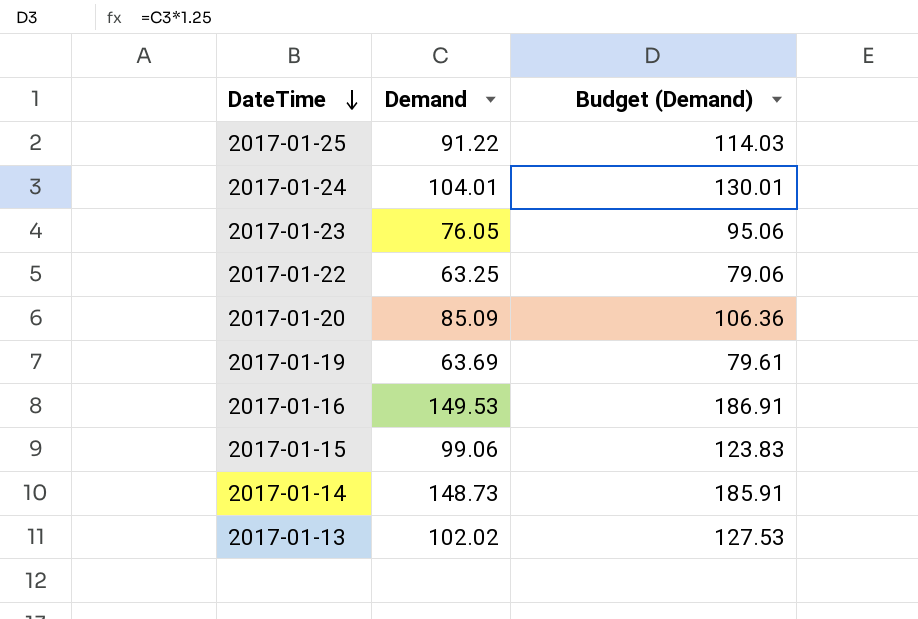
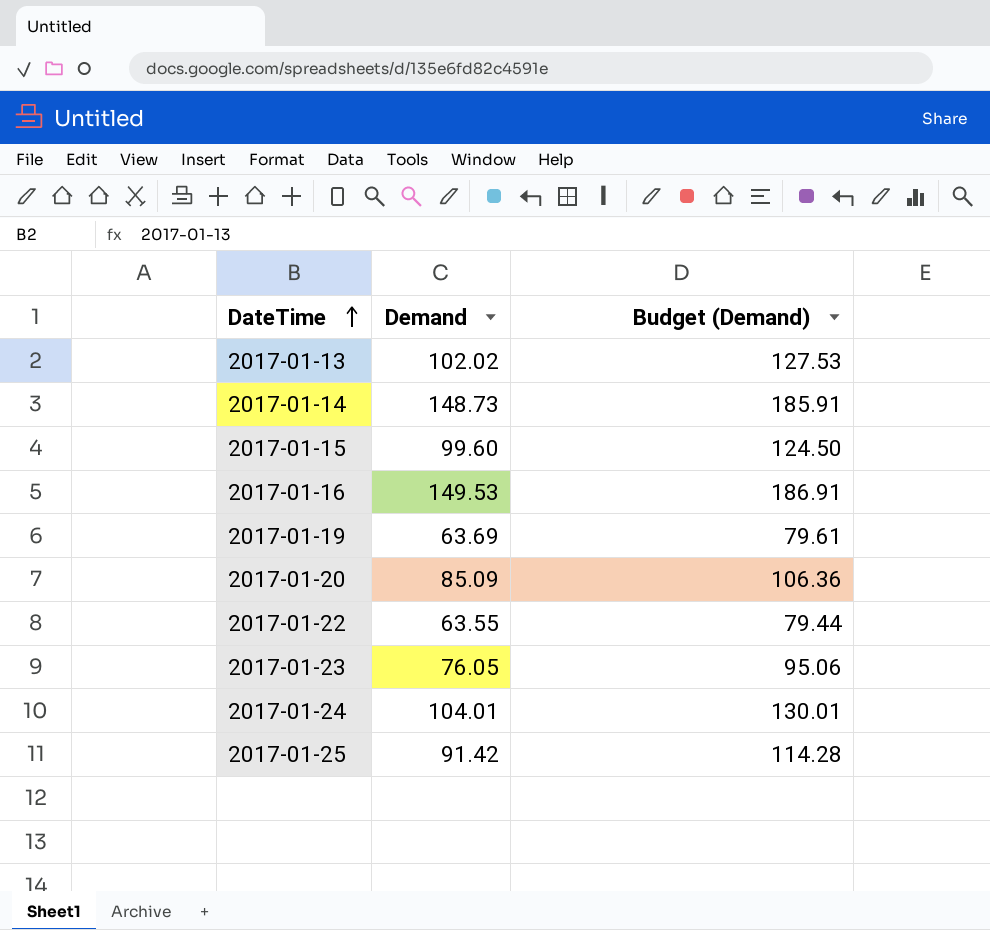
row order: DateTime descending -> DateTime ascending
2017-01-15 | Demand: 99.06 -> 99.60
2017-01-15 | Budget (Demand): 123.83 -> 124.50
2017-01-22 | Demand: 63.25 -> 63.55
2017-01-22 | Budget (Demand): 79.06 -> 79.44
2017-01-25 | Demand: 91.22 -> 91.42
2017-01-25 | Budget (Demand): 114.03 -> 114.28

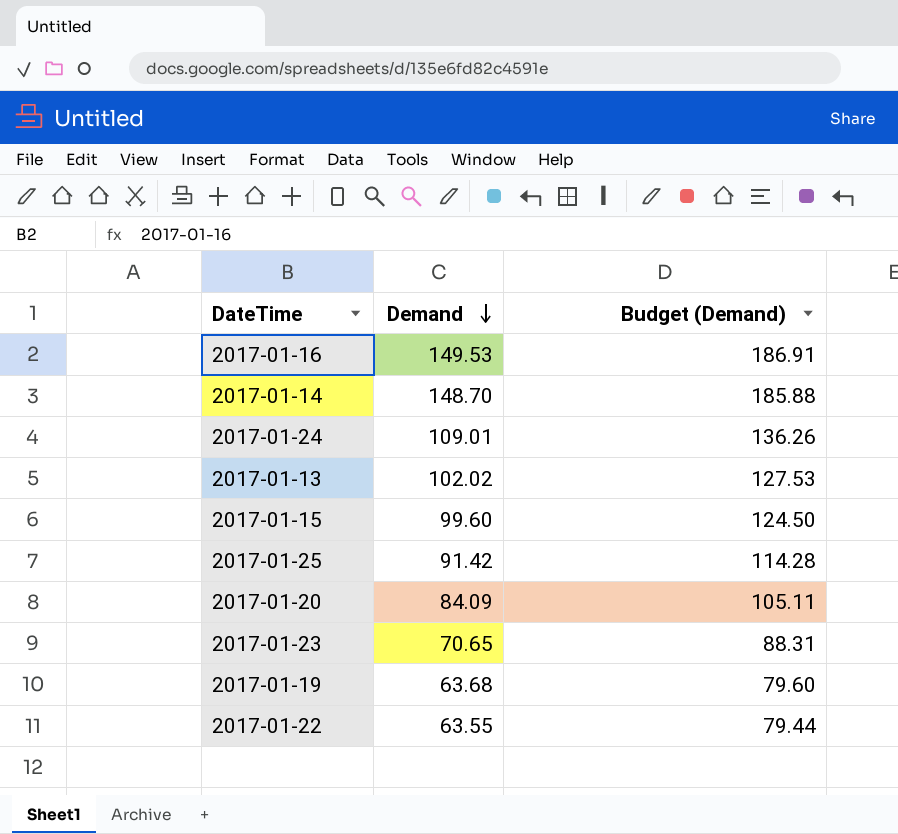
row order: DateTime ascending -> Demand descending
2017-01-14 | Demand: 148.73 -> 148.70
2017-01-14 | Budget (Demand): 185.91 -> 185.88
2017-01-24 | Demand: 104.01 -> 109.01
2017-01-24 | Budget (Demand): 130.01 -> 136.26
2017-01-20 | Demand: 85.09 -> 84.09
2017-01-20 | Budget (Demand): 106.36 -> 105.11
2017-01-23 | Demand: 76.05 -> 70.65
2017-01-23 | Budget (Demand): 95.06 -> 88.31
2017-01-19 | Demand: 63.69 -> 63.68
2017-01-19 | Budget (Demand): 79.61 -> 79.60

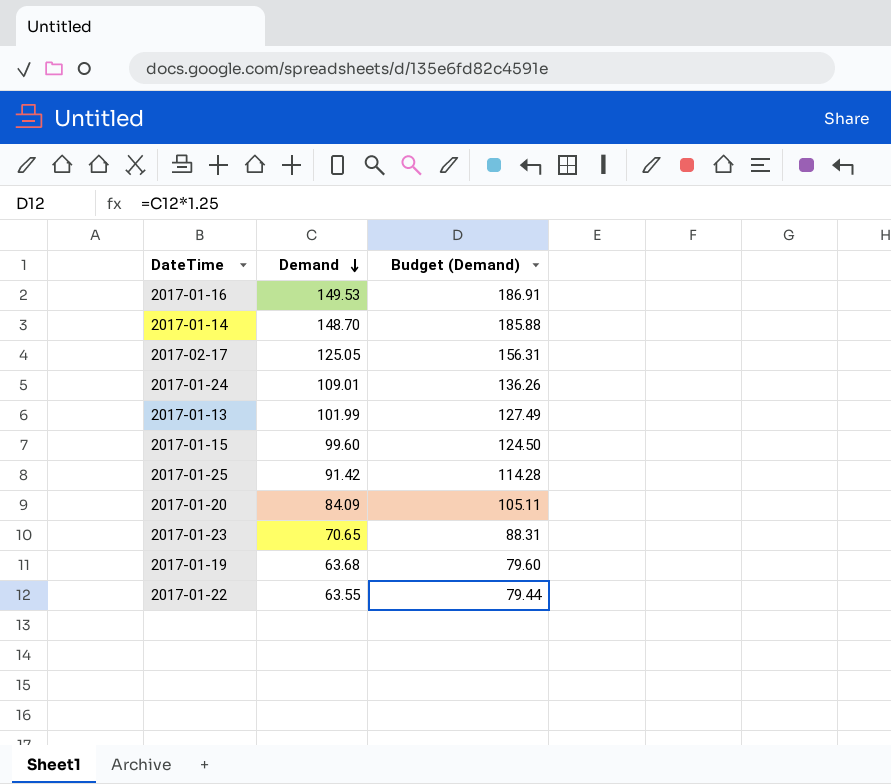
row 2017-02-17: none -> 125.05 | 156.31
2017-01-13 | Demand: 102.02 -> 101.99
2017-01-13 | Budget (Demand): 127.53 -> 127.49

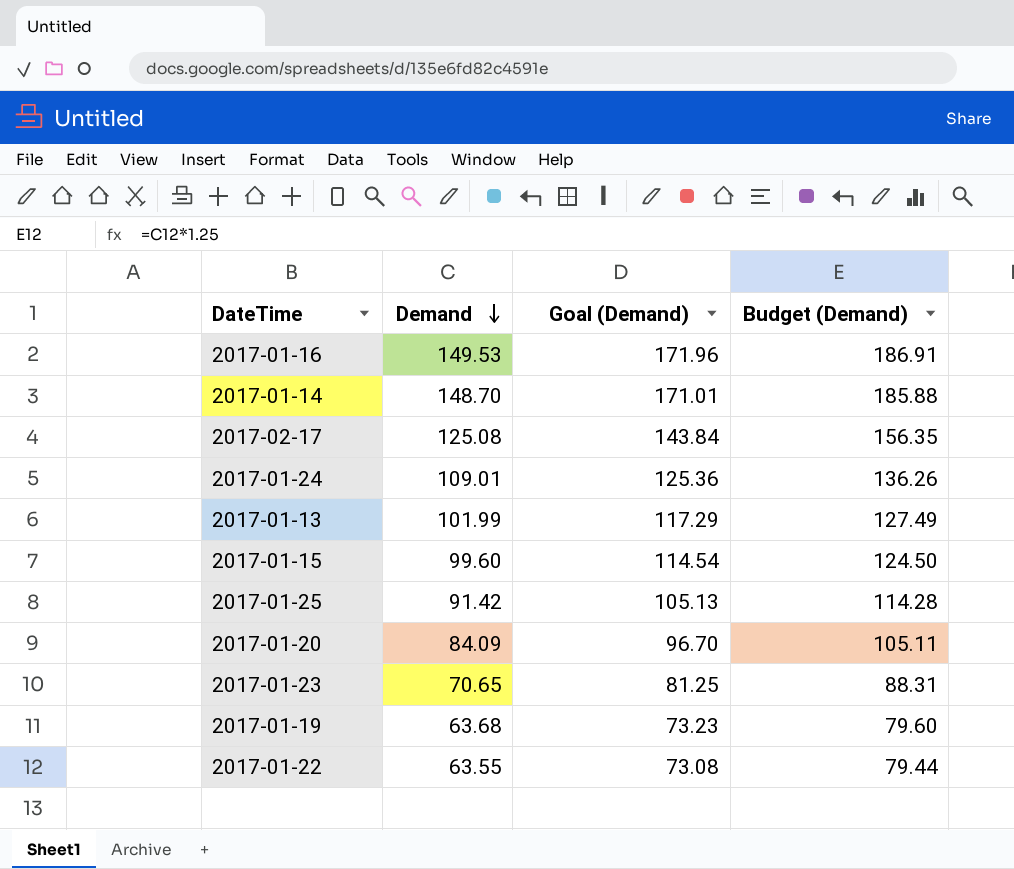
column Goal (Demand) | formula: none -> [Demand] * 1.15
2017-02-17 | Demand: 125.05 -> 125.08
2017-02-17 | Budget (Demand): 156.31 -> 156.35

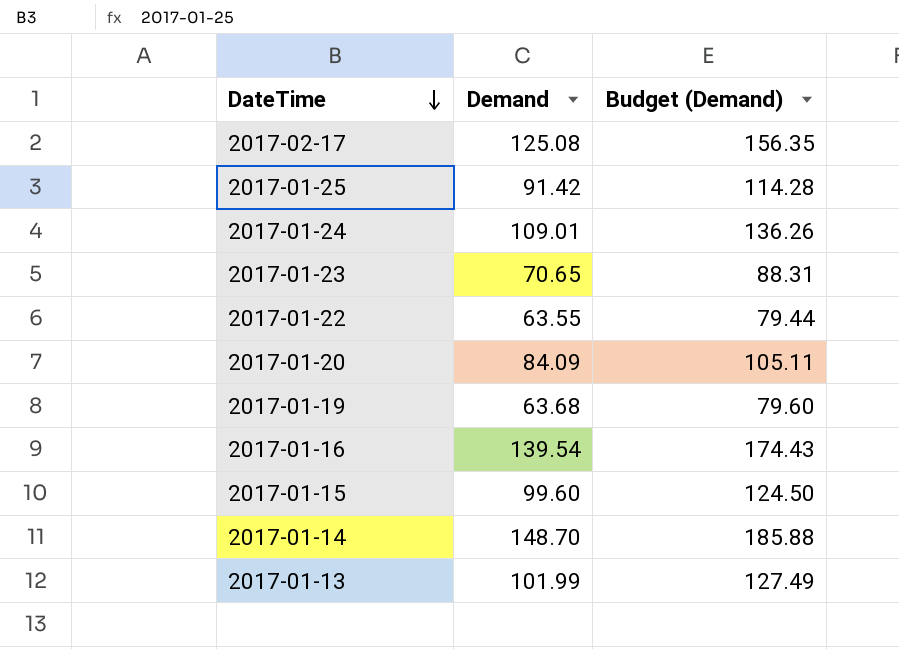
row order: Demand descending -> DateTime descending
column Goal (Demand) | formula: [Demand] * 1.15 -> none
2017-01-16 | Demand: 149.53 -> 139.54
2017-01-16 | Budget (Demand): 186.91 -> 174.43

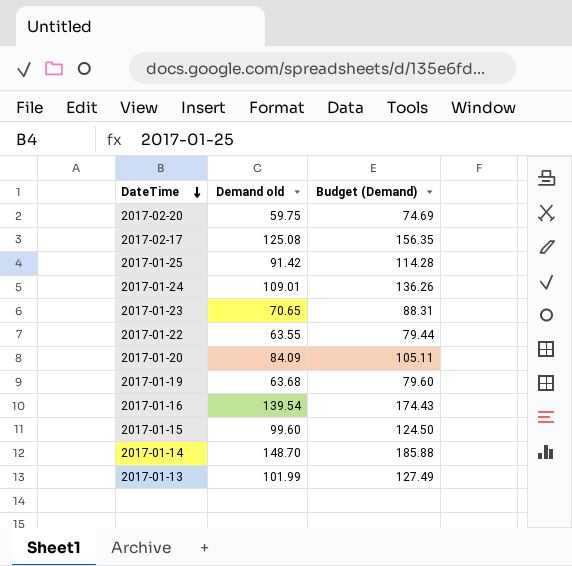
column name: Demand -> Demand old
row 2017-02-20: none -> 59.75 | 74.69

